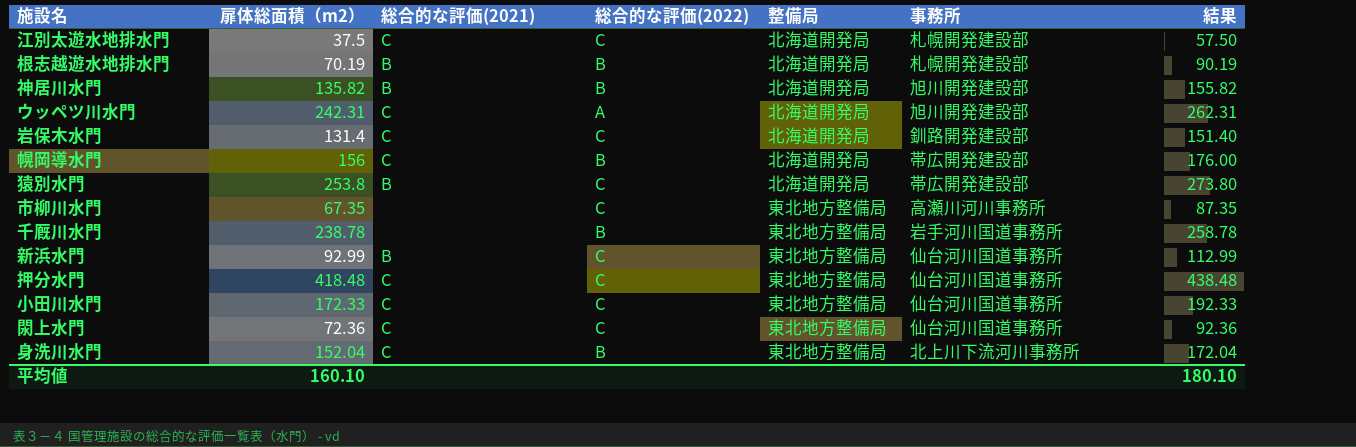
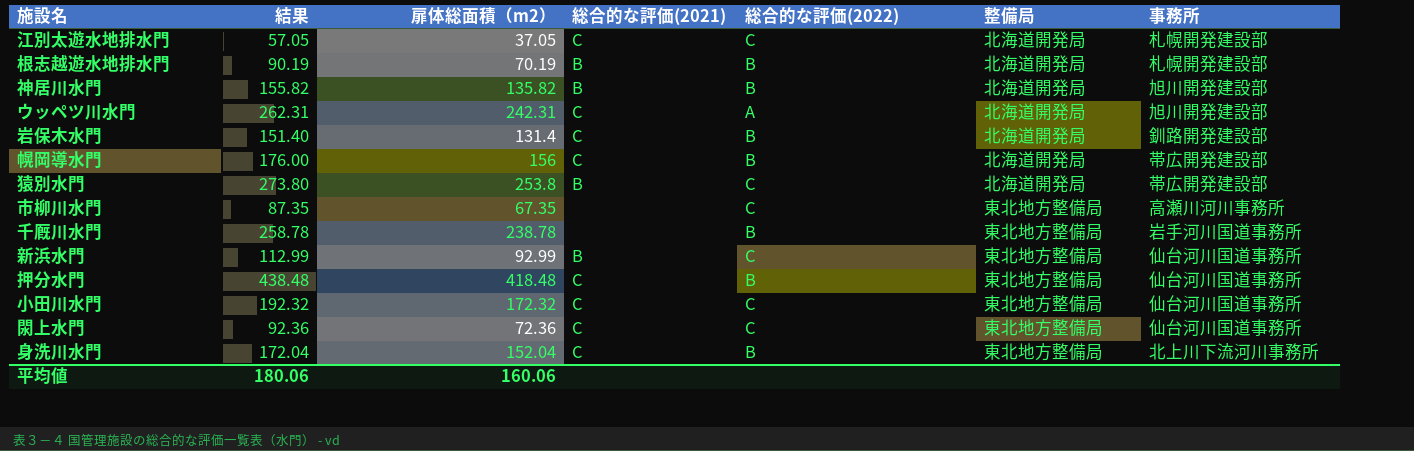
column 結果 | position: 7 -> 2
江別太遊水地排水門 | 結果: 57.50 -> 57.05
江別太遊水地排水門 | 扉体総面積（m2）: 37.5 -> 37.05
岩保木水門 | 総合的な評価(2022): C -> B
押分水門 | 総合的な評価(2022): C -> B
小田川水門 | 結果: 192.33 -> 192.32
小田川水門 | 扉体総面積（m2）: 172.33 -> 172.32
平均値 | 結果: 180.10 -> 180.06
平均値 | 扉体総面積（m2）: 160.10 -> 160.06

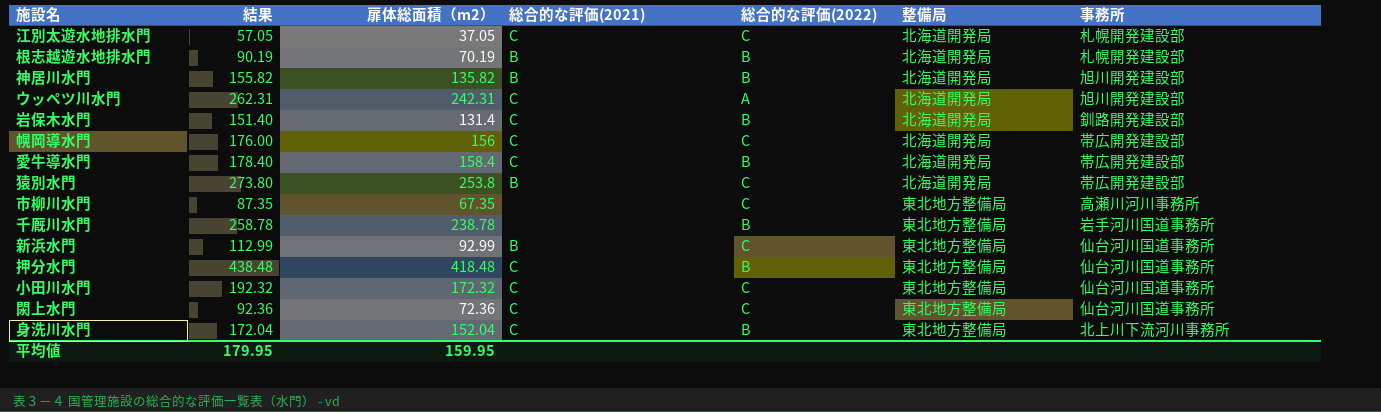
幌岡導水門 | 総合的な評価(2022): B -> C
row 愛牛導水門: none -> 178.40 | 158.4 | C | B | 北海道開発局 | 帯広開発建設部
平均値 | 結果: 180.06 -> 179.95
平均値 | 扉体総面積（m2）: 160.06 -> 159.95

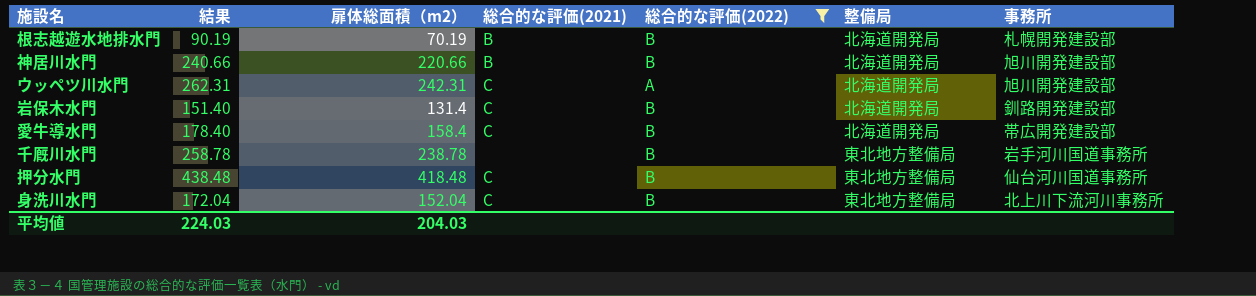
filter: none -> 総合的な評価(2022) != C
神居川水門 | 結果: 155.82 -> 240.66
神居川水門 | 扉体総面積（m2）: 135.82 -> 220.66
平均値 | 結果: 179.95 -> 224.03
平均値 | 扉体総面積（m2）: 159.95 -> 204.03

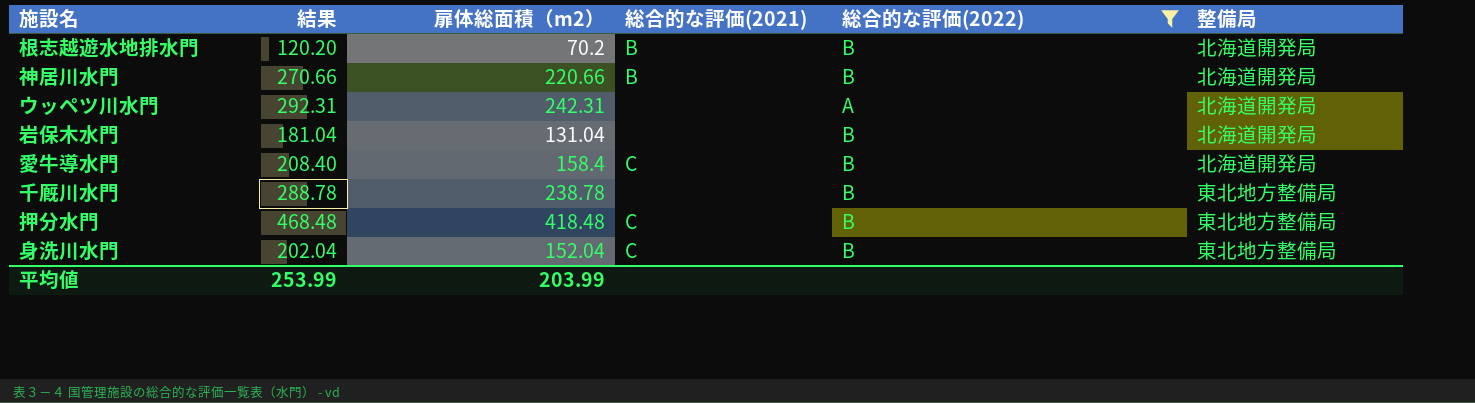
column 事務所 | position: 7 -> none
column 結果 | formula: [扉体総面積（m2）] + 20 -> [扉体総面積（m2）] + 50
根志越遊水地排水門 | 扉体総面積（m2）: 70.19 -> 70.2
ウッペツ川水門 | 総合的な評価(2021): C -> none
岩保木水門 | 扉体総面積（m2）: 131.4 -> 131.04
岩保木水門 | 総合的な評価(2021): C -> none
平均値 | 結果: 224.03 -> 253.99
平均値 | 扉体総面積（m2）: 204.03 -> 203.99

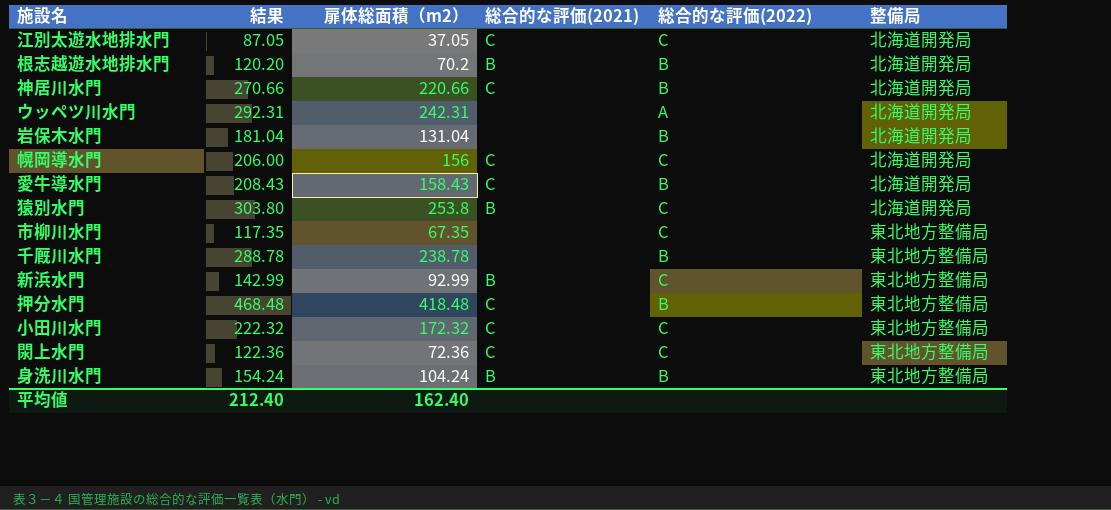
filter: 総合的な評価(2022) != C -> none
神居川水門 | 総合的な評価(2021): B -> C
愛牛導水門 | 結果: 208.40 -> 208.43
愛牛導水門 | 扉体総面積（m2）: 158.4 -> 158.43
身洗川水門 | 結果: 202.04 -> 154.24
身洗川水門 | 扉体総面積（m2）: 152.04 -> 104.24
身洗川水門 | 総合的な評価(2021): C -> B
平均値 | 結果: 253.99 -> 212.40
平均値 | 扉体総面積（m2）: 203.99 -> 162.40

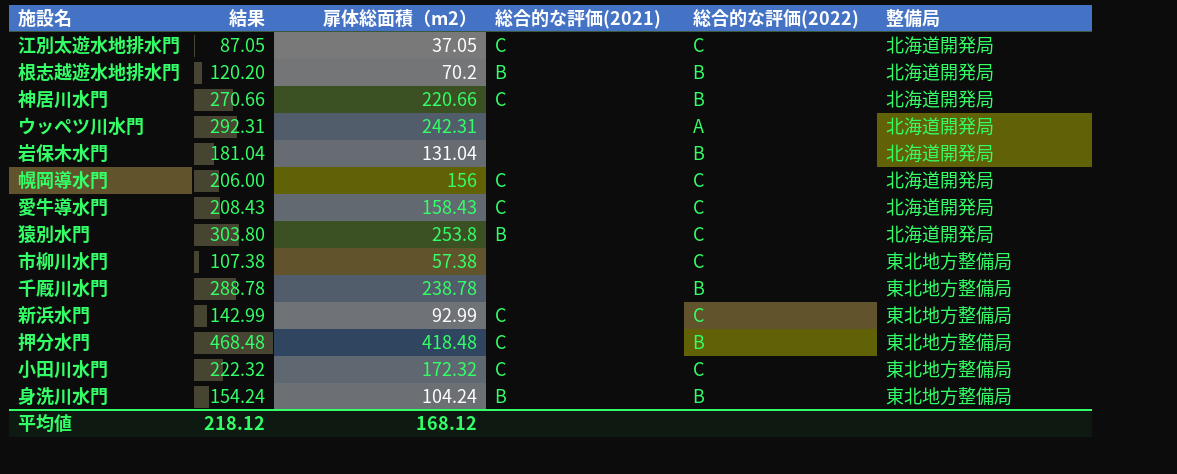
row 閖上水門: 122.36 | 72.36 | C | C | 東北地方整備局 -> none
愛牛導水門 | 総合的な評価(2022): B -> C
市柳川水門 | 結果: 117.35 -> 107.38
市柳川水門 | 扉体総面積（m2）: 67.35 -> 57.38
新浜水門 | 総合的な評価(2021): B -> C
平均値 | 結果: 212.40 -> 218.12
平均値 | 扉体総面積（m2）: 162.40 -> 168.12

